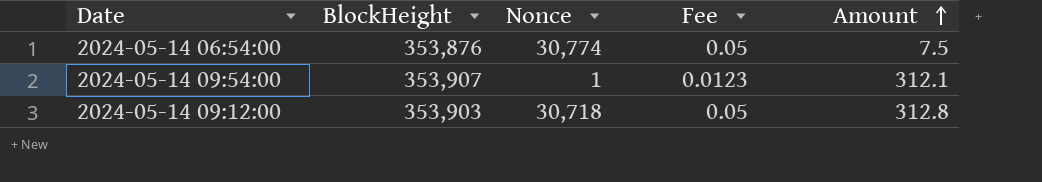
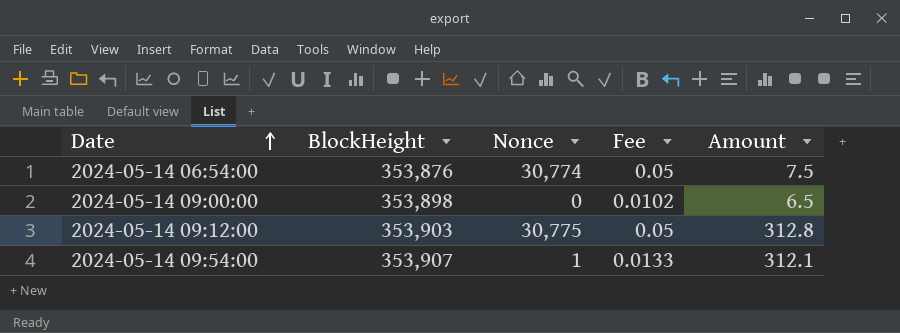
row order: Amount ascending -> Date ascending
row 2024-05-14 09:00:00: none -> 353,898 | 0 | 0.0102 | 6.5
2024-05-14 09:12:00 | Nonce: 30,718 -> 30,775
2024-05-14 09:54:00 | Fee: 0.0123 -> 0.0133

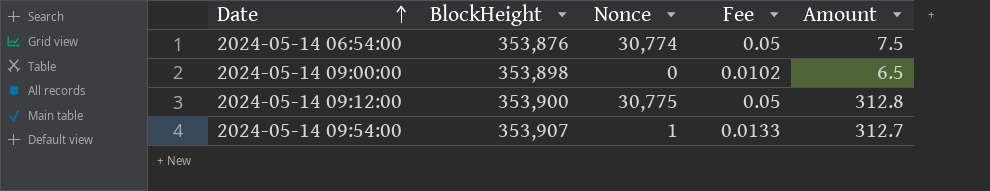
2024-05-14 09:12:00 | BlockHeight: 353,903 -> 353,900
2024-05-14 09:54:00 | Amount: 312.1 -> 312.7

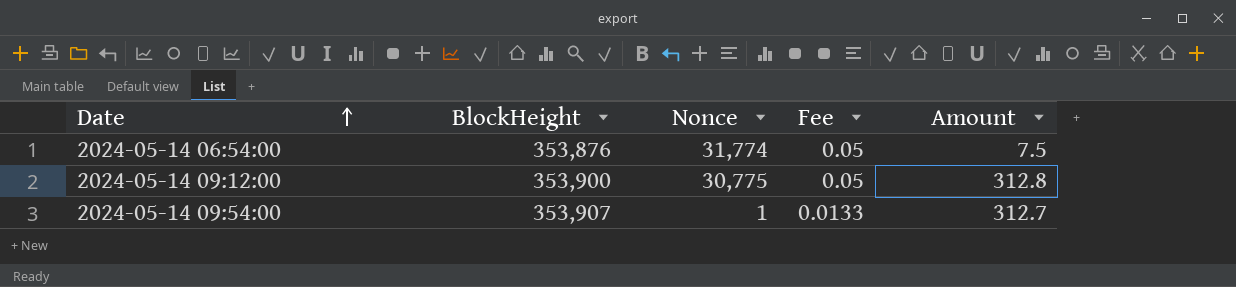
row 2024-05-14 09:00:00: 353,898 | 0 | 0.0102 | 6.5 -> none
2024-05-14 06:54:00 | Nonce: 30,774 -> 31,774

